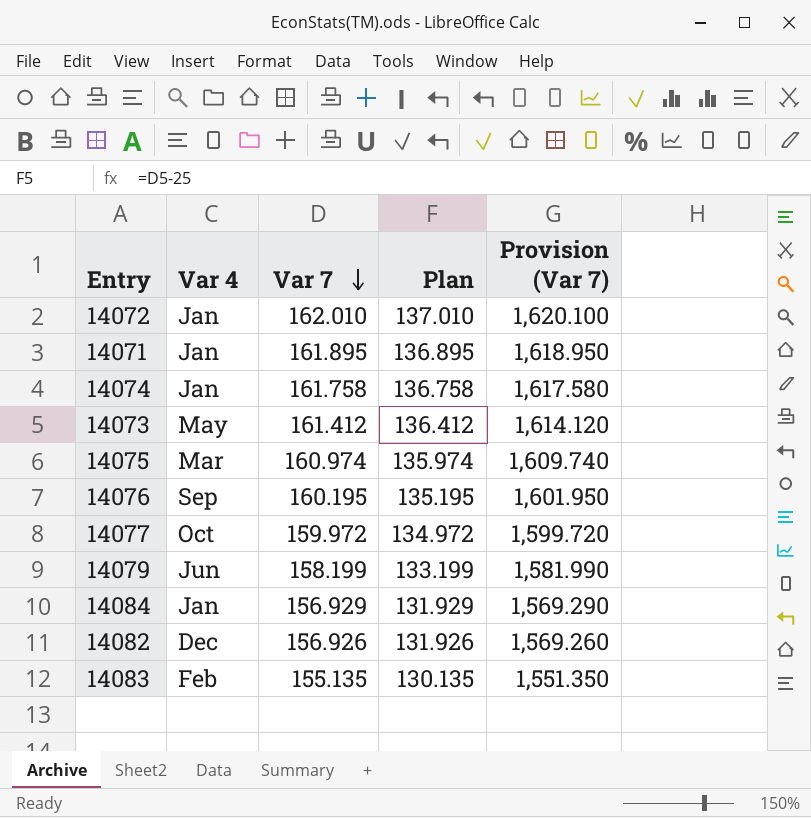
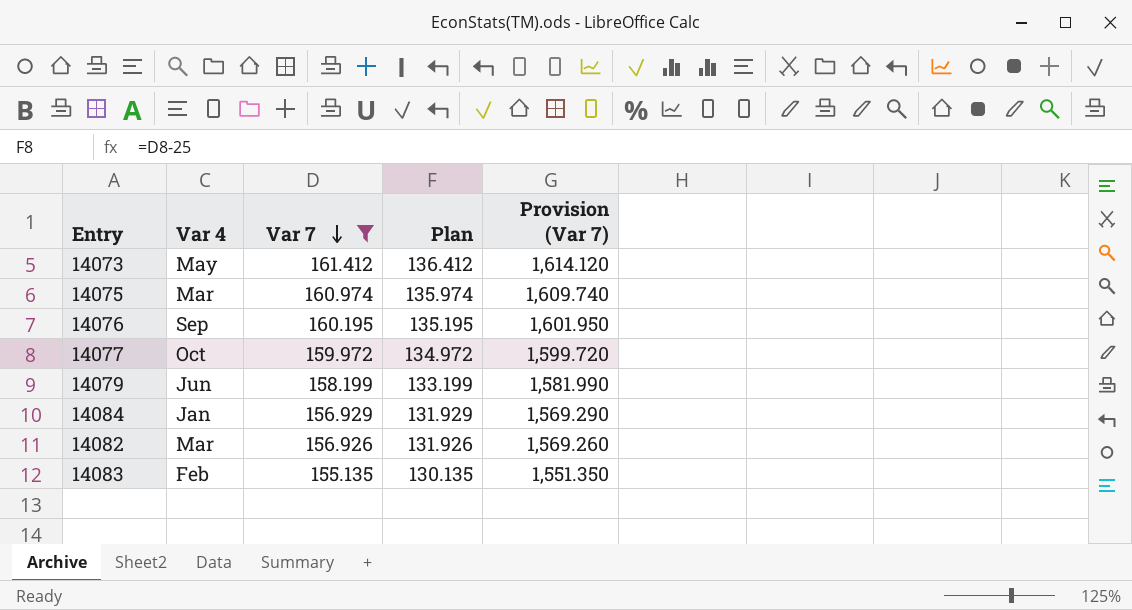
filter: none -> Var 7 <= 161.412
14082 | Var 4: Dec -> Mar

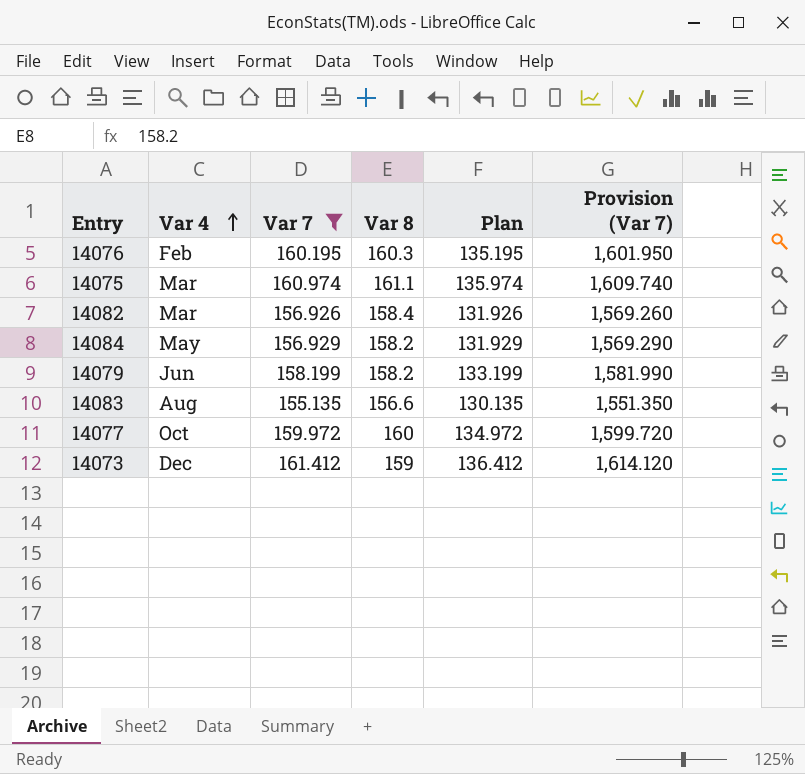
row order: Var 7 descending -> Var 4 ascending
column Var 8 | position: none -> 4
14076 | Var 4: Sep -> Feb
14084 | Var 4: Jan -> May
14083 | Var 4: Feb -> Aug
14073 | Var 4: May -> Dec

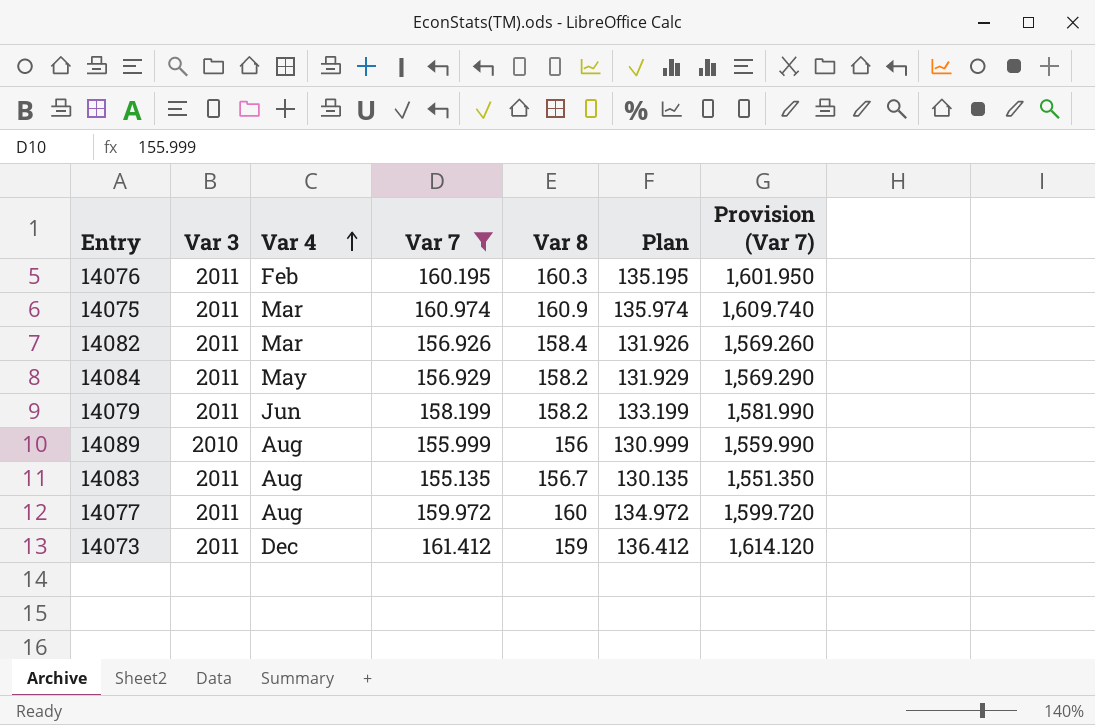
column Var 3 | position: none -> 2
14075 | Var 8: 161.1 -> 160.9
row 14089: none -> 2010 | Aug | 155.999 | 156 | 130.999 | 1,559.990
14083 | Var 8: 156.6 -> 156.7
14077 | Var 4: Oct -> Aug

